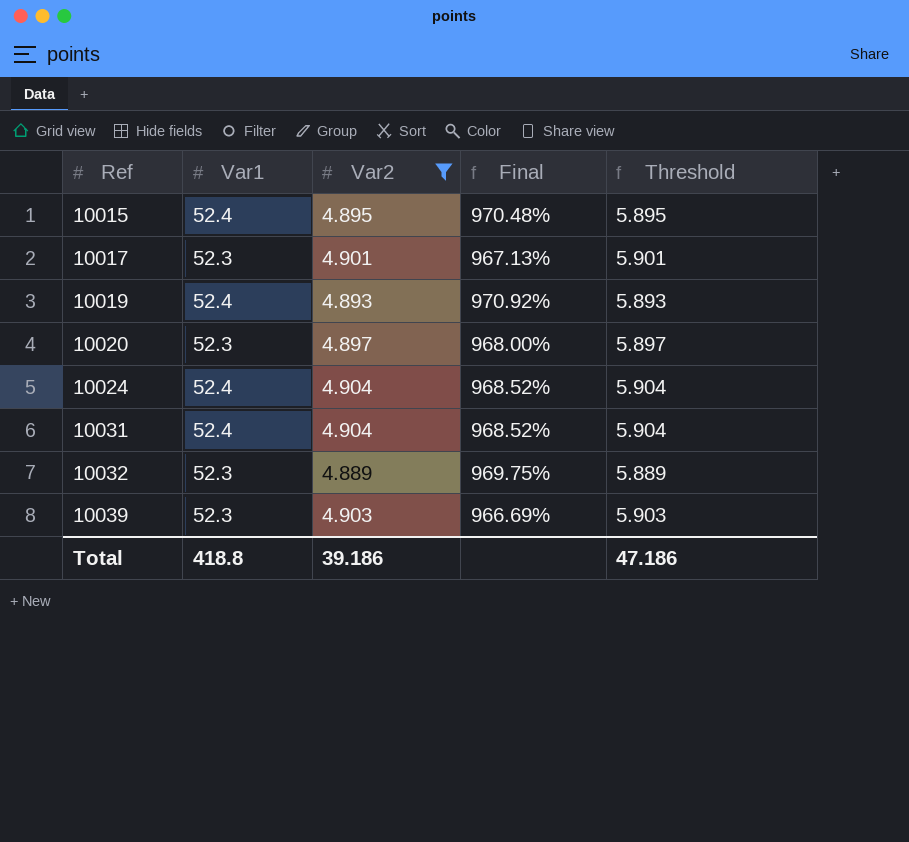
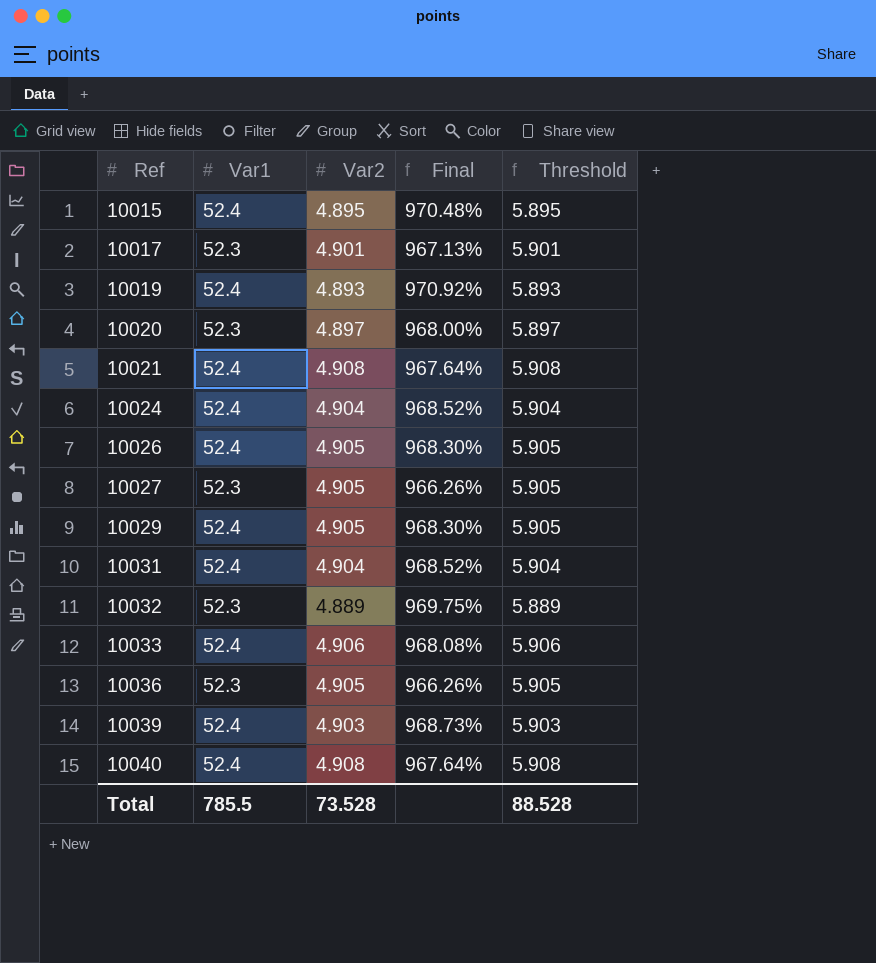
filter: Var2 <= 4.904 -> none
10039 | Var1: 52.3 -> 52.4
10039 | Final: 966.69% -> 968.73%
Total | Var1: 418.8 -> 785.5
Total | Var2: 39.186 -> 73.528
Total | Threshold: 47.186 -> 88.528

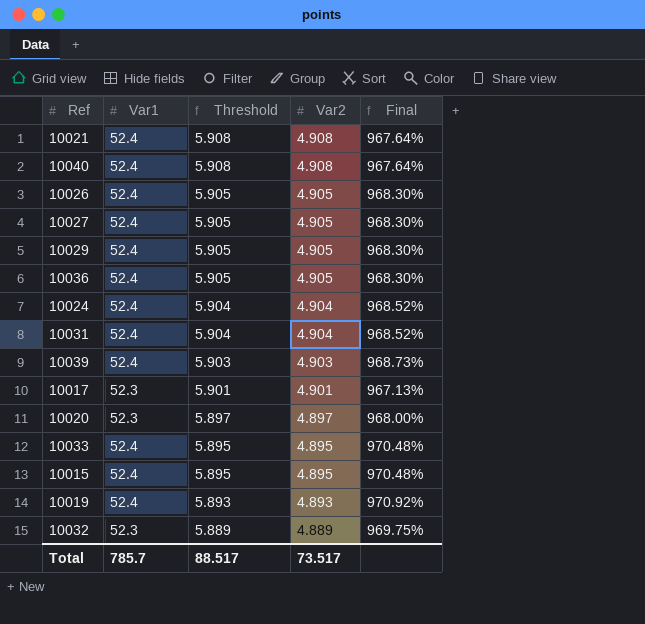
row order: Ref ascending -> Threshold descending
column Threshold | position: 5 -> 3
10027 | Var1: 52.3 -> 52.4
10027 | Final: 966.26% -> 968.30%
10036 | Var1: 52.3 -> 52.4
10036 | Final: 966.26% -> 968.30%
10033 | Threshold: 5.906 -> 5.895
10033 | Var2: 4.906 -> 4.895
10033 | Final: 968.08% -> 970.48%
Total | Var1: 785.5 -> 785.7
Total | Threshold: 88.528 -> 88.517
Total | Var2: 73.528 -> 73.517

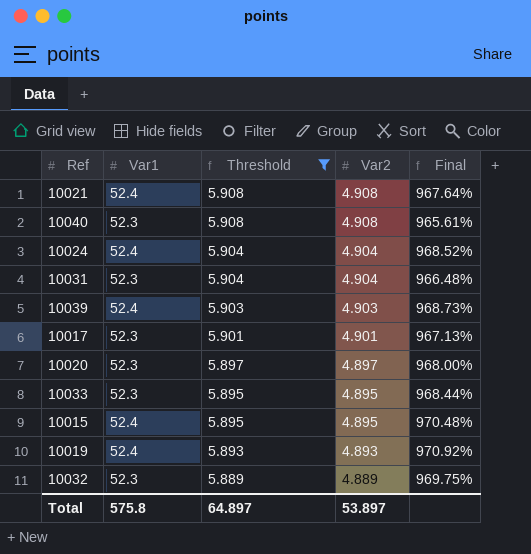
filter: none -> Threshold != 5.905
10040 | Var1: 52.4 -> 52.3
10040 | Final: 967.64% -> 965.61%
10031 | Var1: 52.4 -> 52.3
10031 | Final: 968.52% -> 966.48%
10033 | Var1: 52.4 -> 52.3
10033 | Final: 970.48% -> 968.44%
Total | Var1: 785.7 -> 575.8
Total | Threshold: 88.517 -> 64.897
Total | Var2: 73.517 -> 53.897

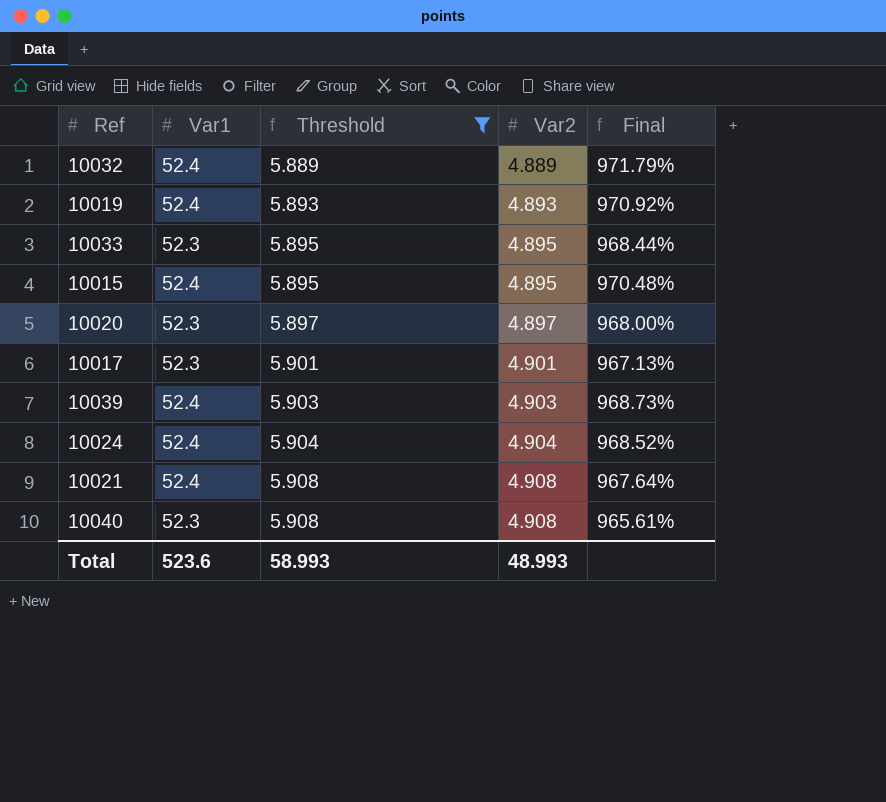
row order: Threshold descending -> Threshold ascending
row 10031: 52.3 | 5.904 | 4.904 | 966.48% -> none
10032 | Var1: 52.3 -> 52.4
10032 | Final: 969.75% -> 971.79%
Total | Var1: 575.8 -> 523.6
Total | Threshold: 64.897 -> 58.993
Total | Var2: 53.897 -> 48.993

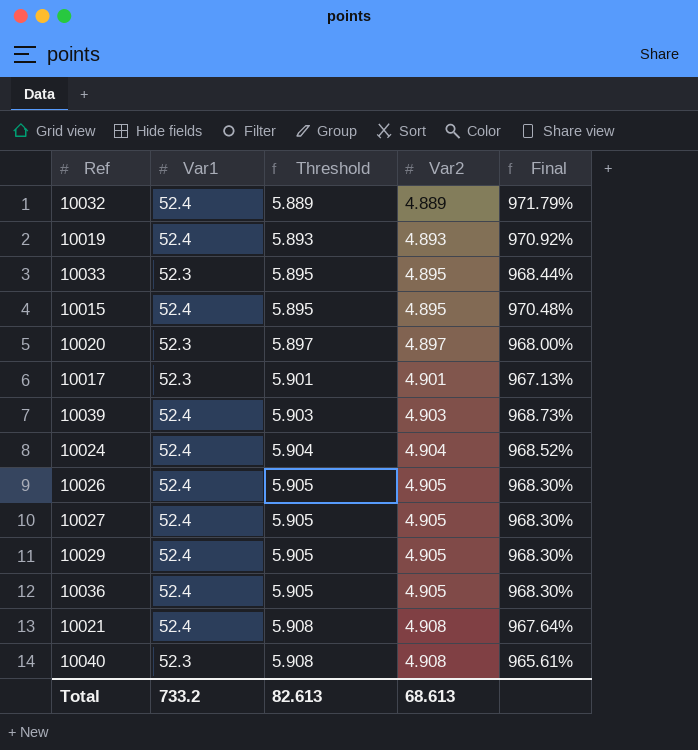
filter: Threshold != 5.905 -> none
Total | Var1: 523.6 -> 733.2
Total | Threshold: 58.993 -> 82.613
Total | Var2: 48.993 -> 68.613

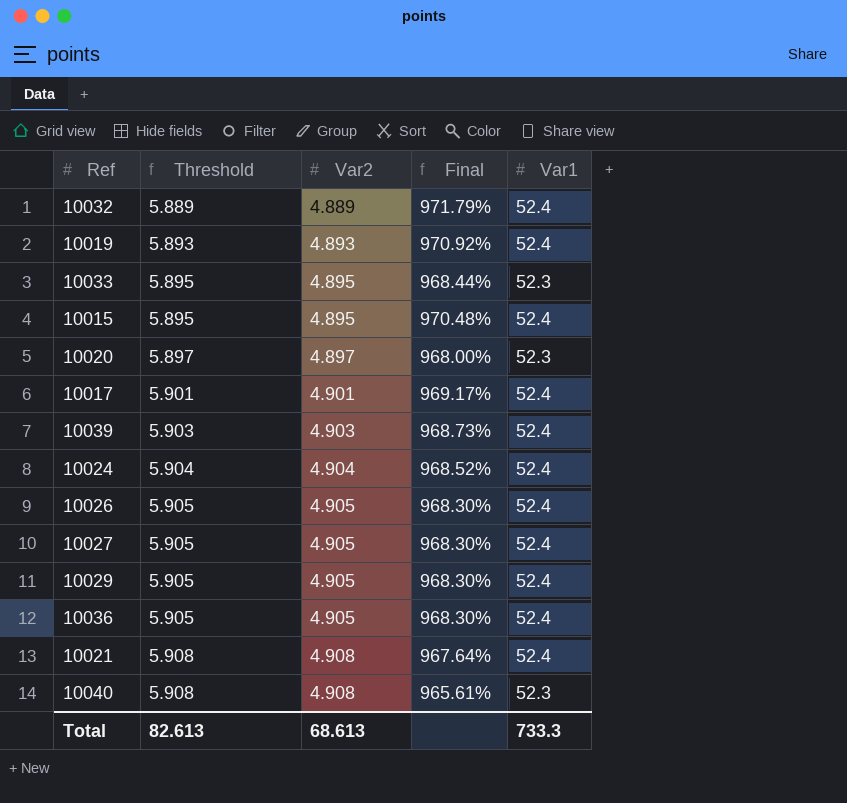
column Var1 | position: 2 -> 5
10017 | Final: 967.13% -> 969.17%
10017 | Var1: 52.3 -> 52.4
Total | Var1: 733.2 -> 733.3

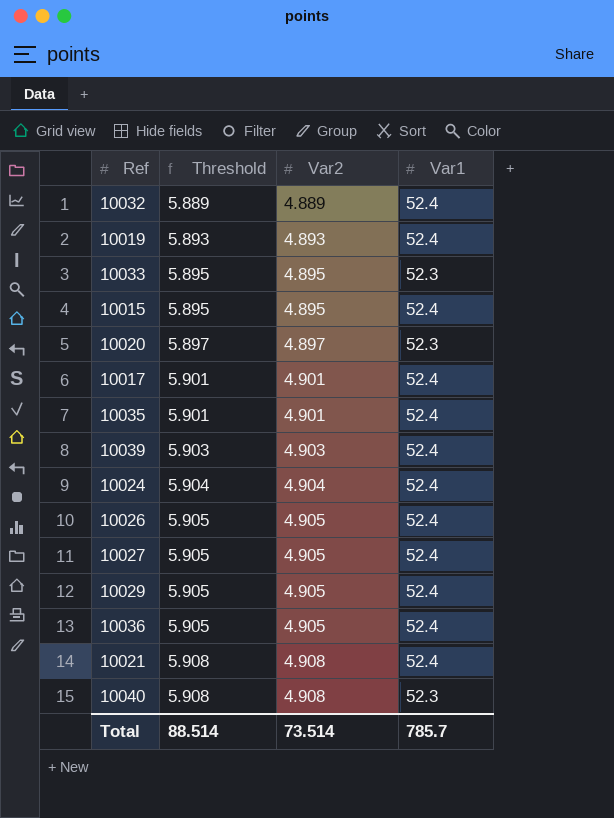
column Final | formula: ([Var1] - [Var2]) / [Var2] -> none
row 10035: none -> 5.901 | 4.901 | 52.4
Total | Threshold: 82.613 -> 88.514
Total | Var2: 68.613 -> 73.514
Total | Var1: 733.3 -> 785.7

